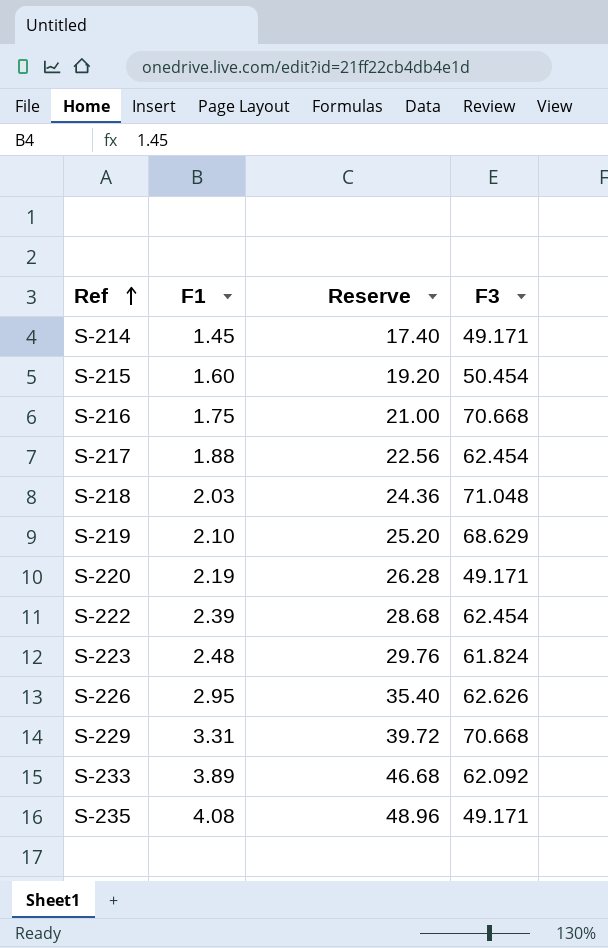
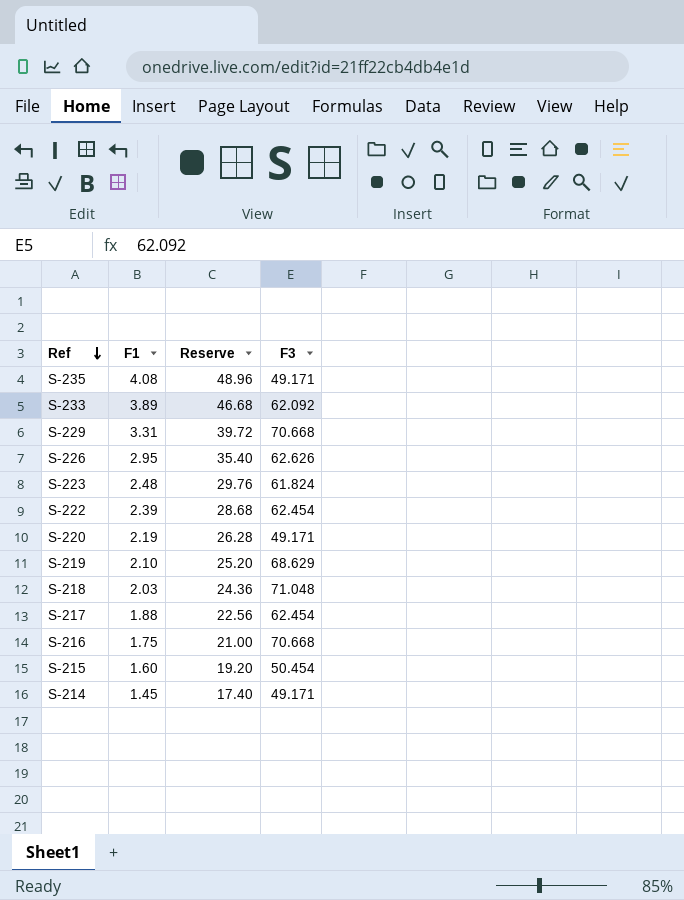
row order: Ref ascending -> Ref descending

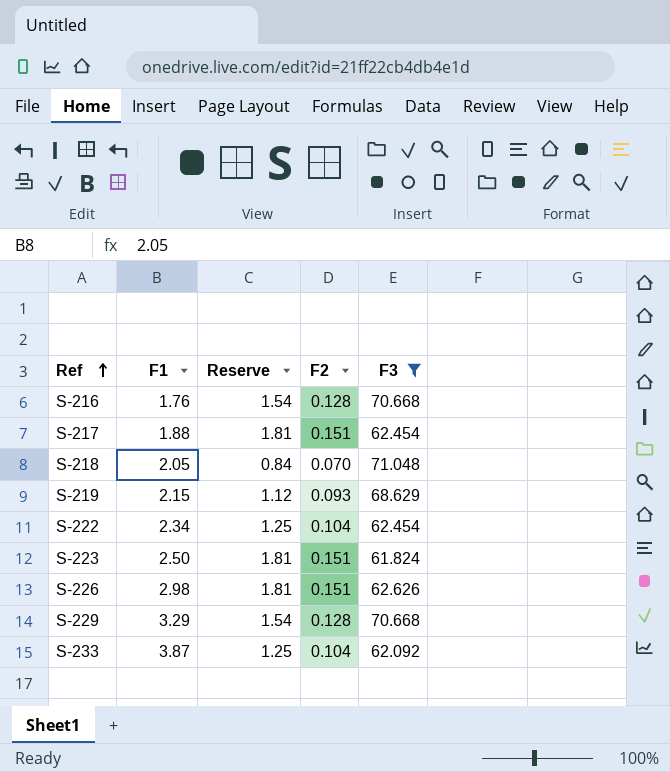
filter: none -> F3 >= 61.824
row order: Ref descending -> Ref ascending
column Reserve | formula: [F1] * 12 -> [F2] * 12
column F2 | position: none -> 4
S-216 | F1: 1.75 -> 1.76
S-218 | F1: 2.03 -> 2.05
S-219 | F1: 2.10 -> 2.15
S-222 | F1: 2.39 -> 2.34
S-223 | F1: 2.48 -> 2.50
S-226 | F1: 2.95 -> 2.98
S-229 | F1: 3.31 -> 3.29
S-233 | F1: 3.89 -> 3.87

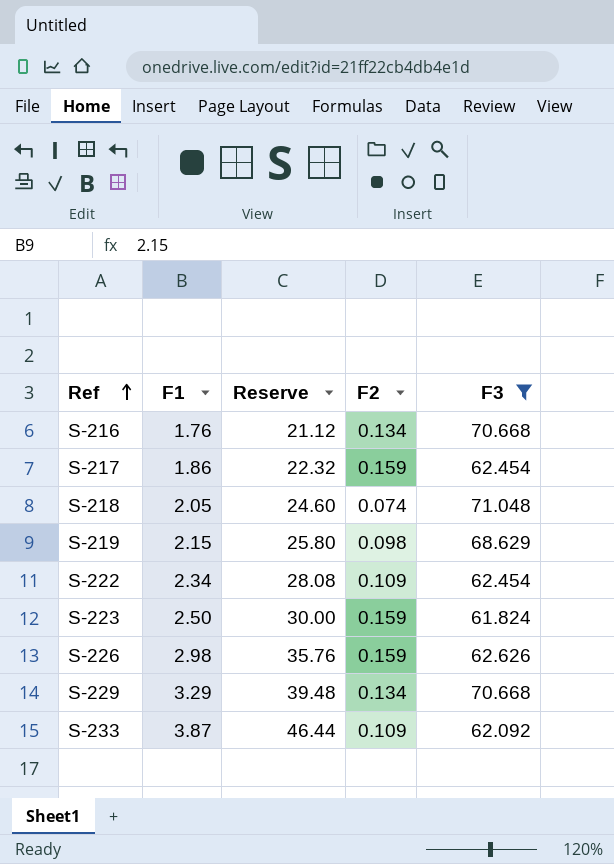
column Reserve | formula: [F2] * 12 -> [F1] * 12
S-216 | F2: 0.128 -> 0.134
S-217 | F1: 1.88 -> 1.86
S-217 | F2: 0.151 -> 0.159
S-218 | F2: 0.070 -> 0.074
S-219 | F2: 0.093 -> 0.098
S-222 | F2: 0.104 -> 0.109
S-223 | F2: 0.151 -> 0.159
S-226 | F2: 0.151 -> 0.159
S-229 | F2: 0.128 -> 0.134
S-233 | F2: 0.104 -> 0.109

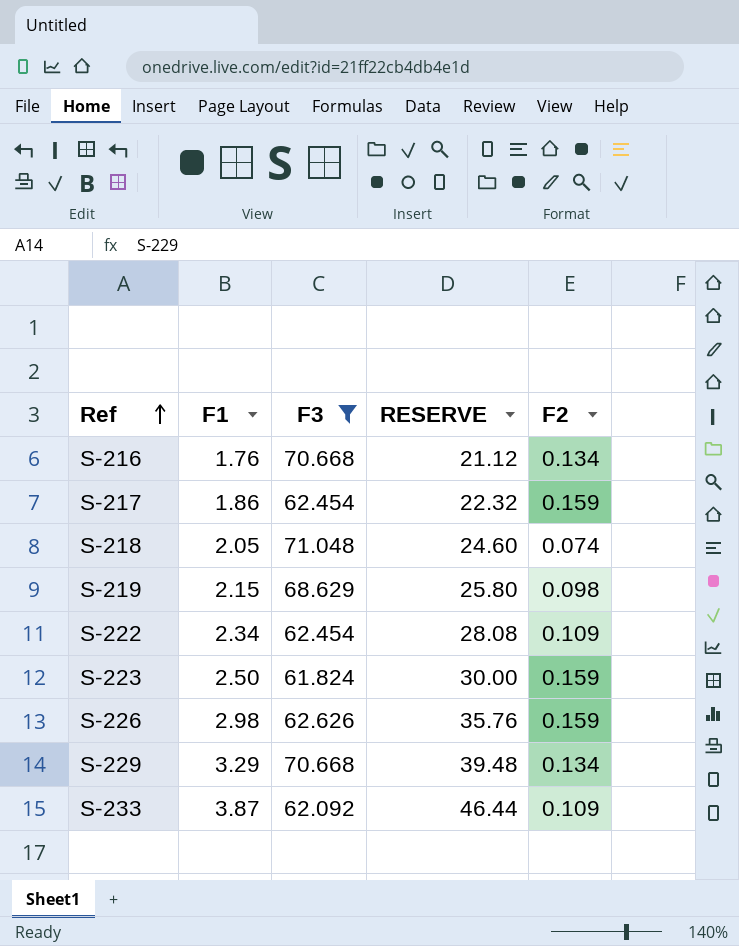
column F3 | position: 5 -> 3
column name: Reserve -> RESERVE

